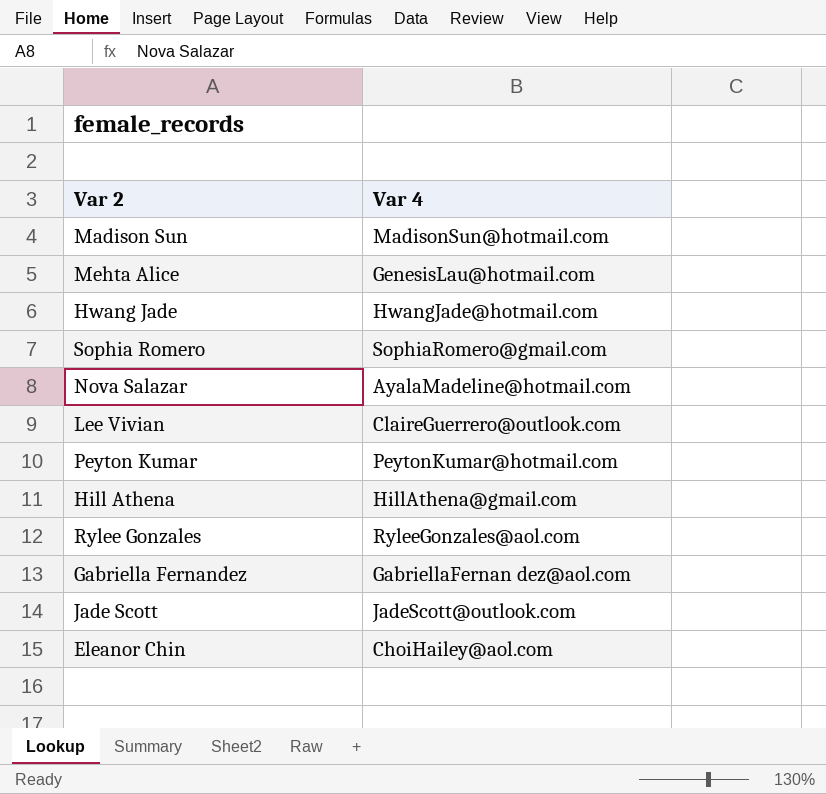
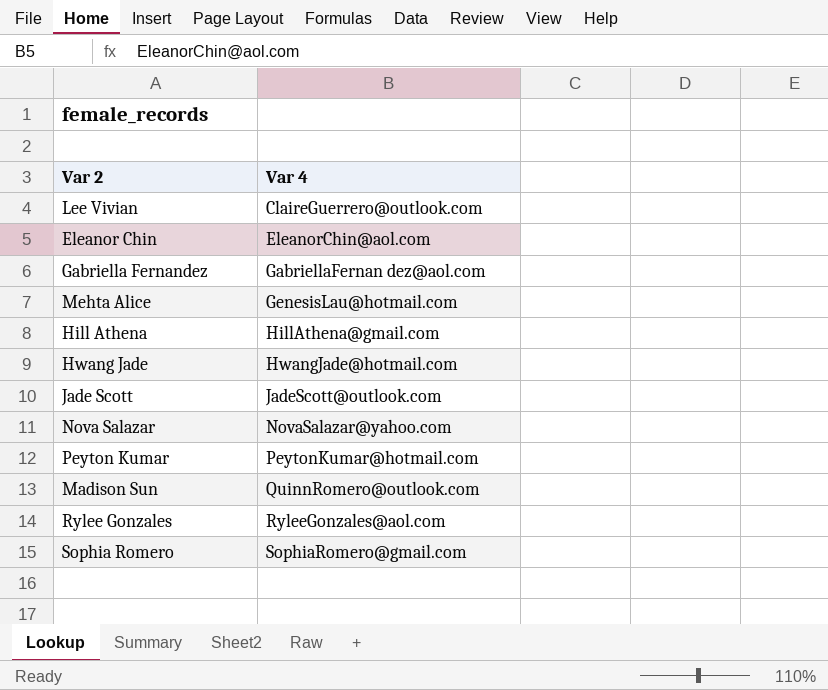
row order: none -> Var 4 ascending
Eleanor Chin | Var 4: ChoiHailey@aol.com -> EleanorChin@aol.com
Nova Salazar | Var 4: AyalaMadeline@hotmail.com -> NovaSalazar@yahoo.com
Madison Sun | Var 4: MadisonSun@hotmail.com -> QuinnRomero@outlook.com

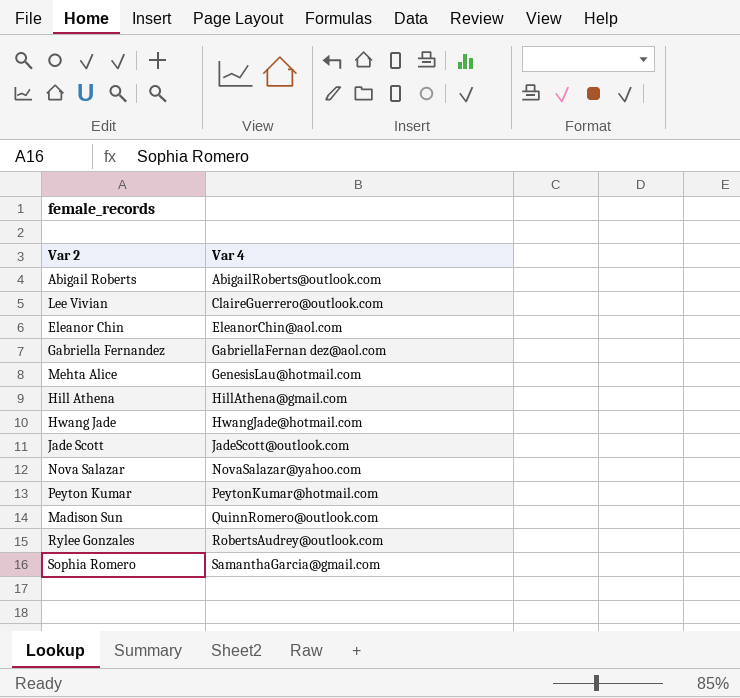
row Abigail Roberts: none -> AbigailRoberts@outlook.com
Rylee Gonzales | Var 4: RyleeGonzales@aol.com -> RobertsAudrey@outlook.com
Sophia Romero | Var 4: SophiaRomero@gmail.com -> SamanthaGarcia@gmail.com

